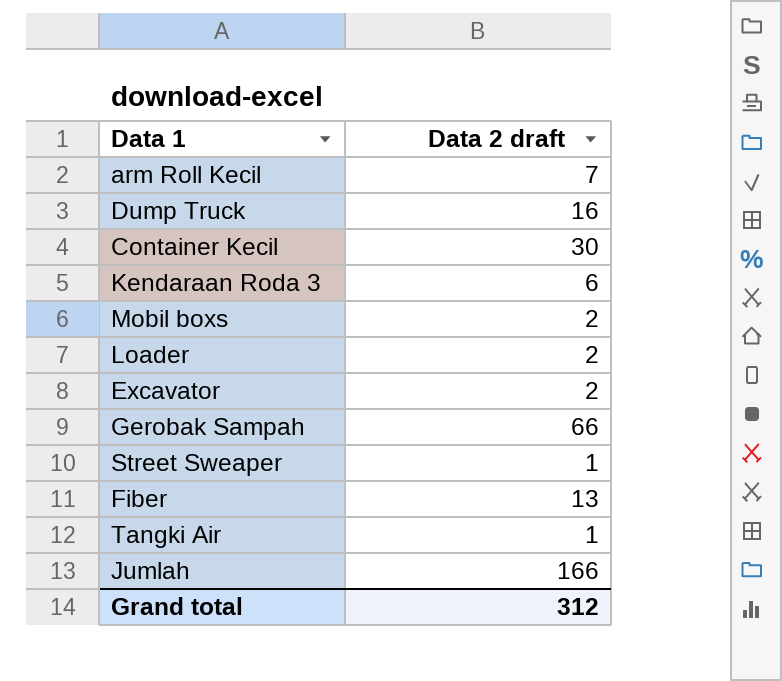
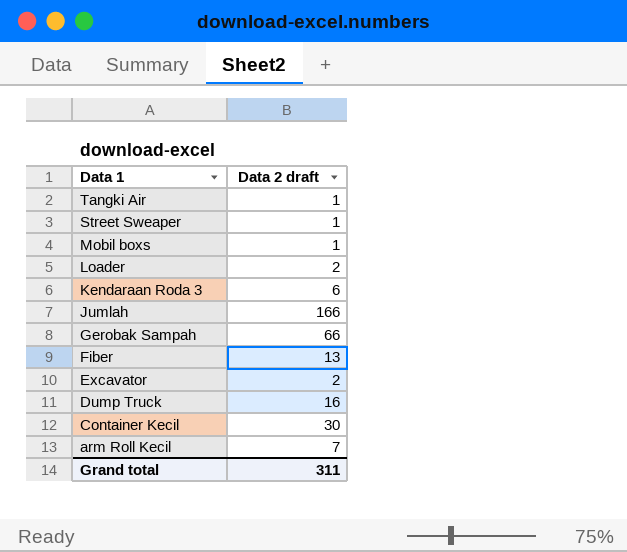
row order: none -> Data 1 descending
Mobil boxs | Data 2 draft: 2 -> 1
Grand total | Data 2 draft: 312 -> 311

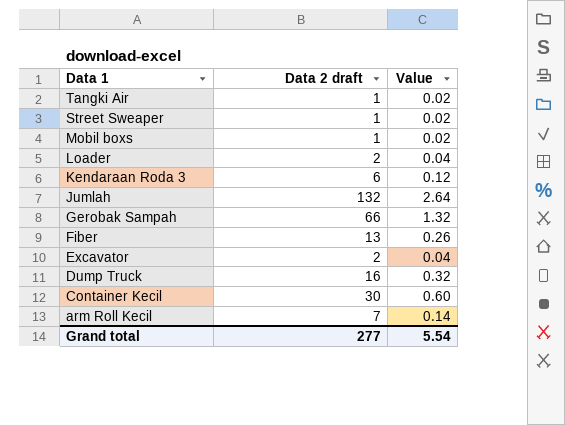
column Value | formula: none -> [Data 2 draft] * 0.02
Jumlah | Data 2 draft: 166 -> 132
Grand total | Data 2 draft: 311 -> 277

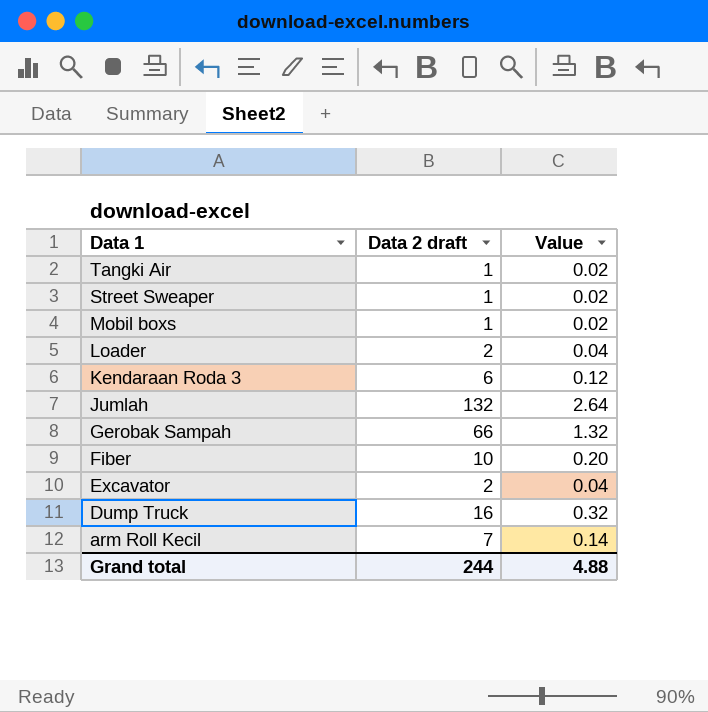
row Container Kecil: 30 | 0.60 -> none
Fiber | Data 2 draft: 13 -> 10
Fiber | Value: 0.26 -> 0.20
Grand total | Data 2 draft: 277 -> 244
Grand total | Value: 5.54 -> 4.88

